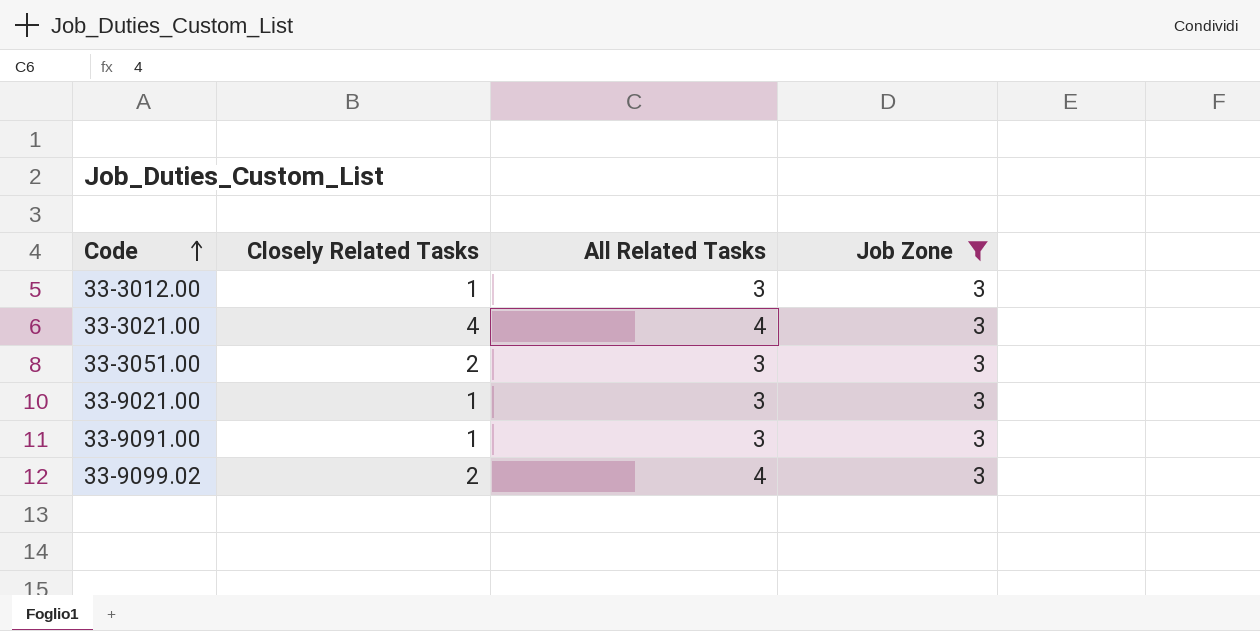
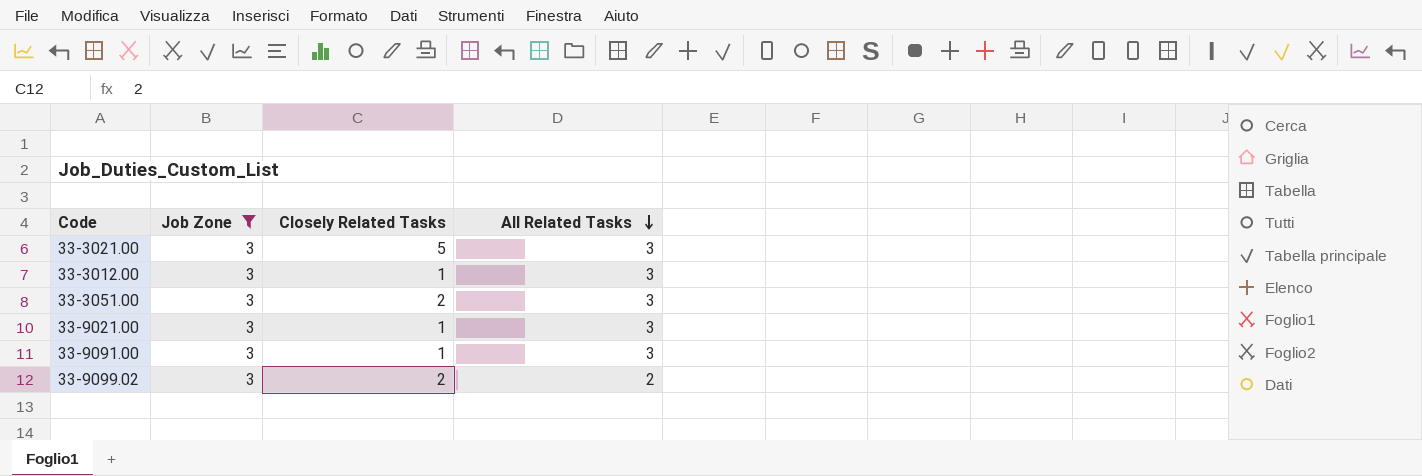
row order: Code ascending -> All Related Tasks descending
column Job Zone | position: 4 -> 2
33-3021.00 | Closely Related Tasks: 4 -> 5
33-3021.00 | All Related Tasks: 4 -> 3
33-9099.02 | All Related Tasks: 4 -> 2

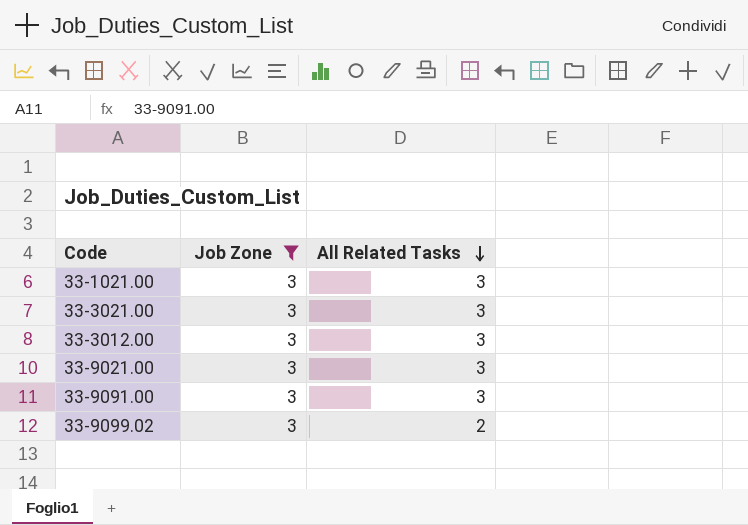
column Closely Related Tasks | position: 3 -> none
row 33-3051.00: 3 | 2 | 3 -> none
row 33-1021.00: none -> 3 | 3

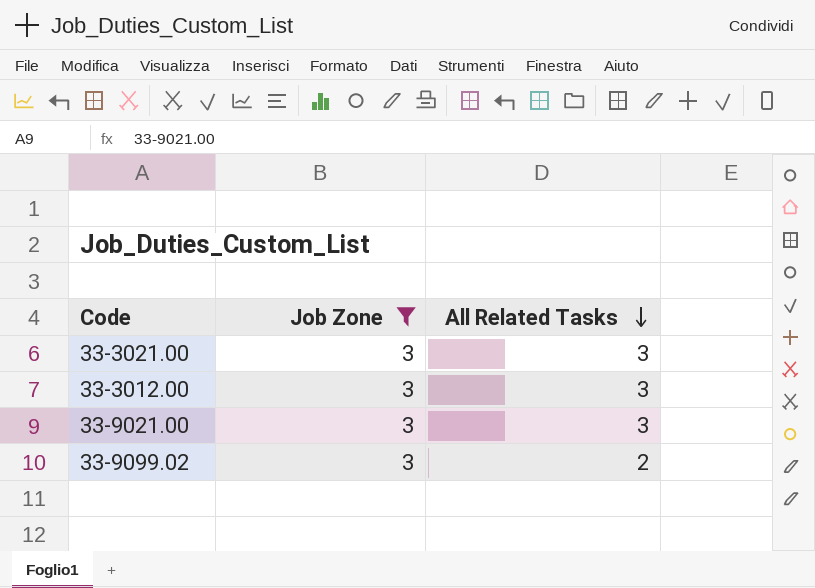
row 33-1021.00: 3 | 3 -> none
row 33-9091.00: 3 | 3 -> none

